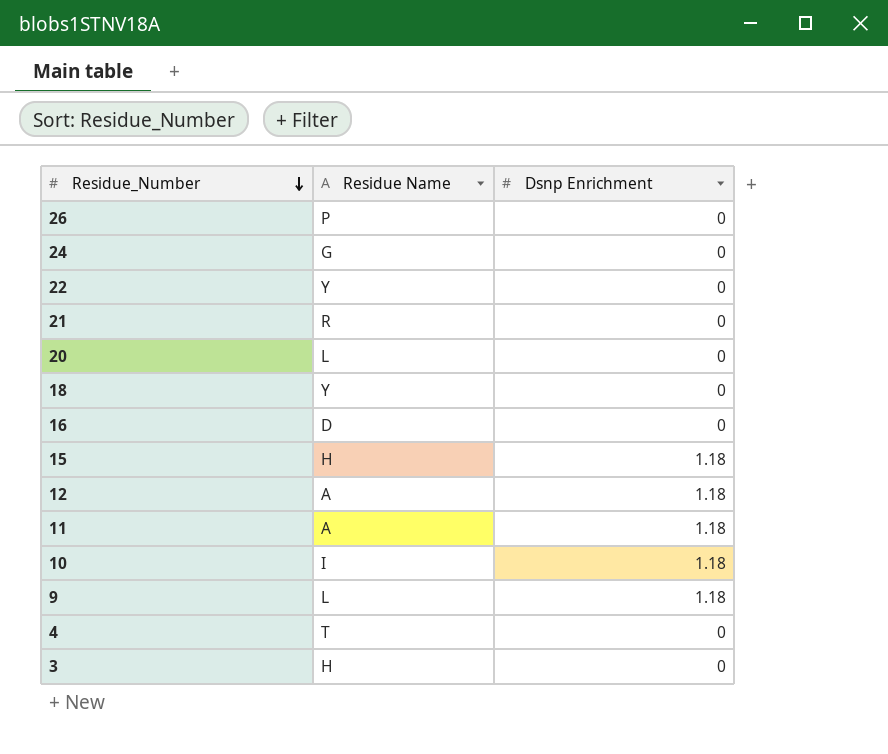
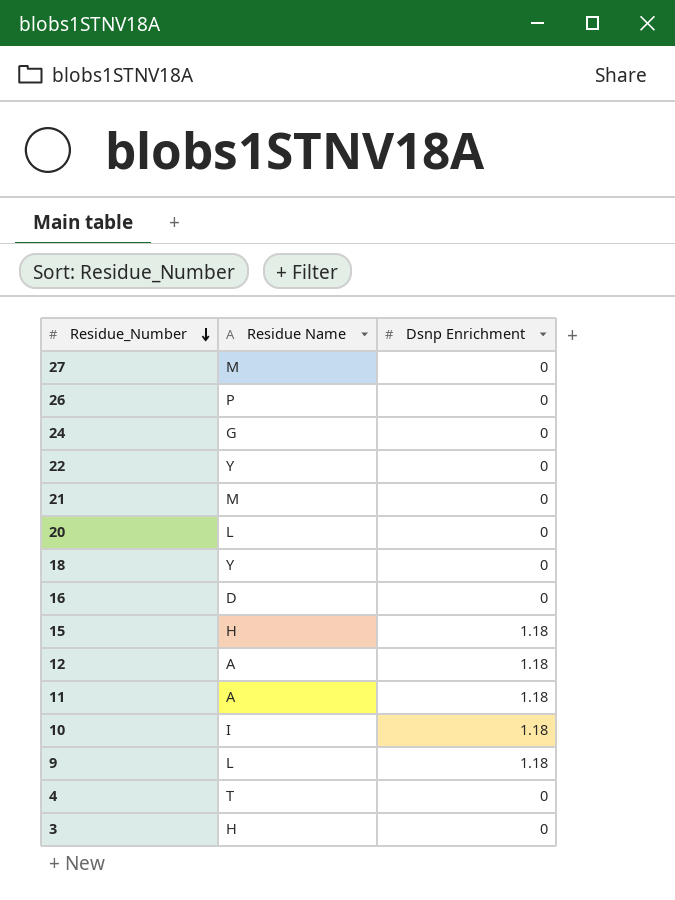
row 27: none -> M | 0
21 | Residue Name: R -> M

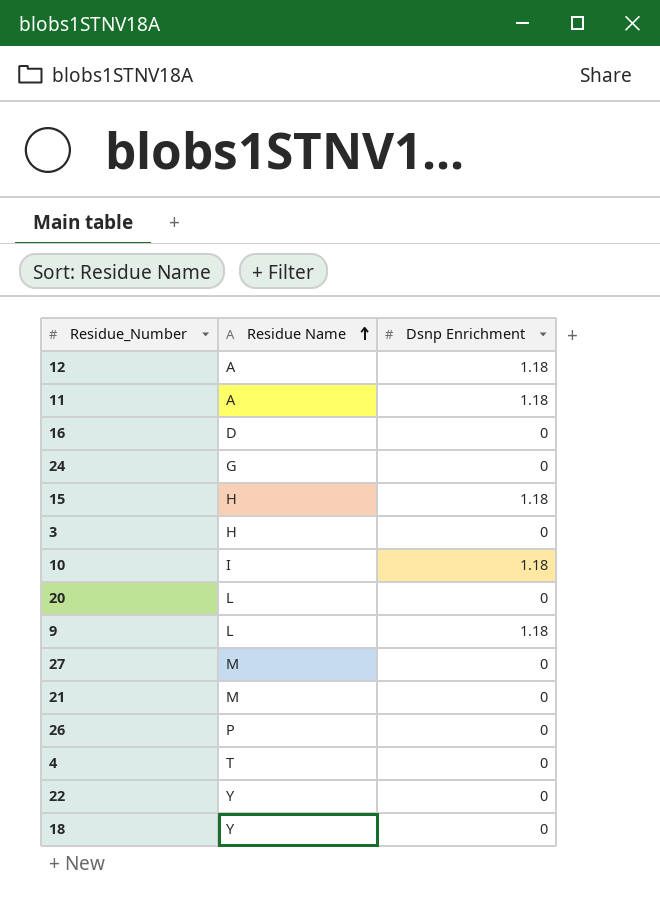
row order: Residue_Number descending -> Residue Name ascending

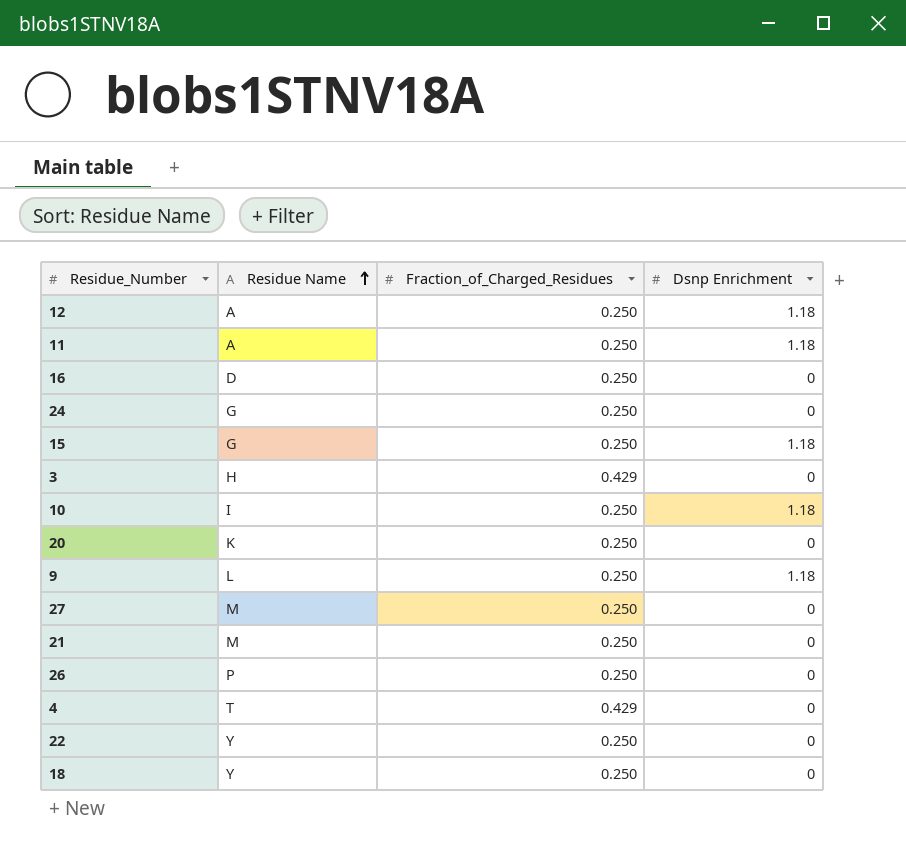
column Fraction_of_Charged_Residues | position: none -> 3
15 | Residue Name: H -> G
20 | Residue Name: L -> K

